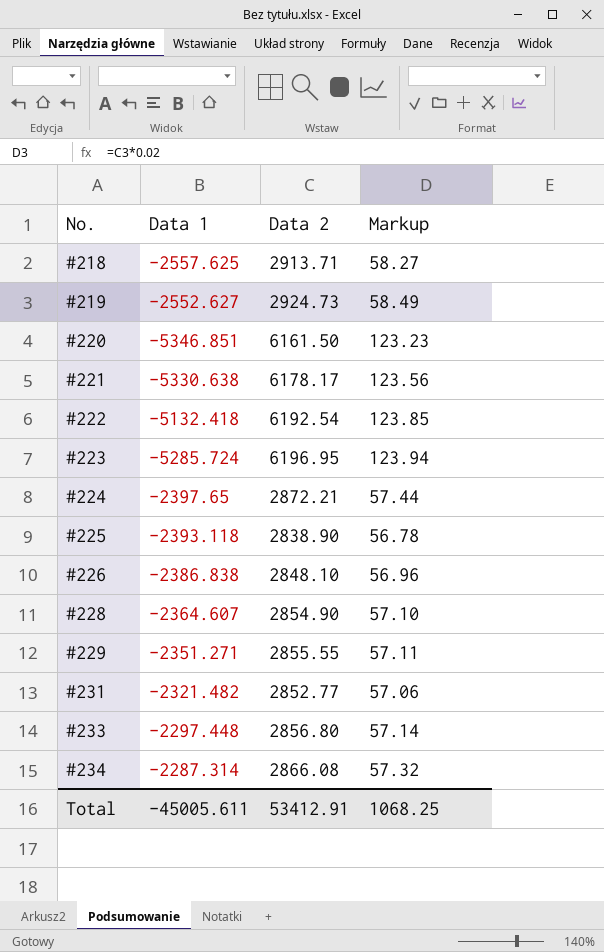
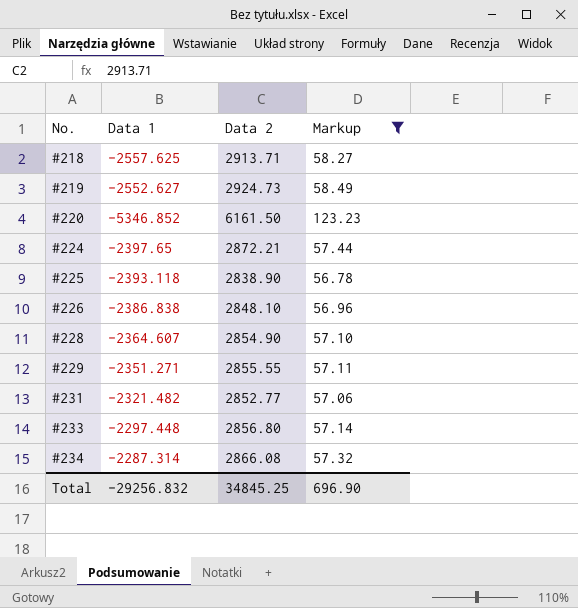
filter: none -> Markup <= 123.23
#220 | Data 1: -5346.851 -> -5346.852
Total | Data 1: -45005.611 -> -29256.832
Total | Data 2: 53412.91 -> 34845.25
Total | Markup: 1068.25 -> 696.90

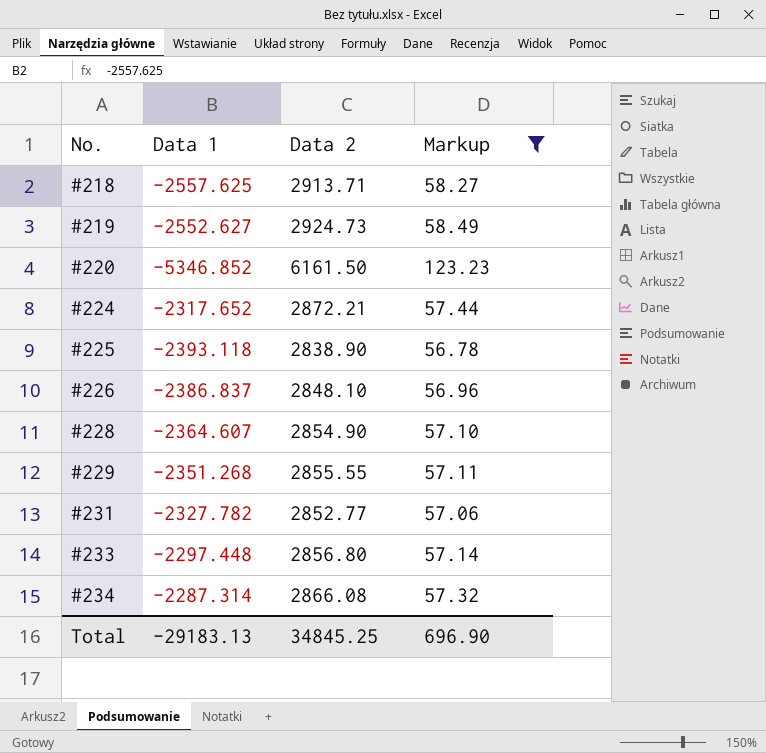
#224 | Data 1: -2397.65 -> -2317.652
#226 | Data 1: -2386.838 -> -2386.837
#229 | Data 1: -2351.271 -> -2351.268
#231 | Data 1: -2321.482 -> -2327.782
Total | Data 1: -29256.832 -> -29183.13

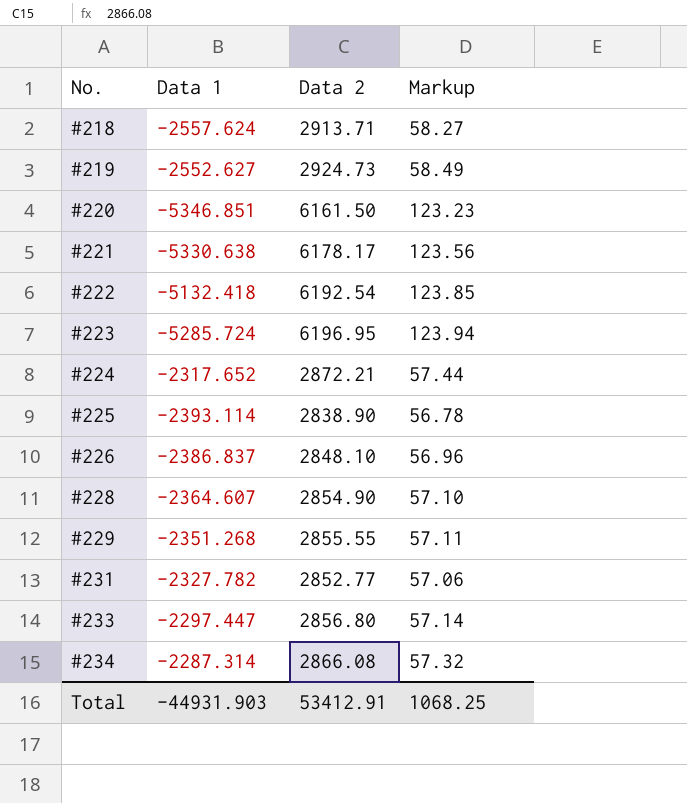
filter: Markup <= 123.23 -> none
#218 | Data 1: -2557.625 -> -2557.624
#220 | Data 1: -5346.852 -> -5346.851
#225 | Data 1: -2393.118 -> -2393.114
#233 | Data 1: -2297.448 -> -2297.447
Total | Data 1: -29183.13 -> -44931.903
Total | Data 2: 34845.25 -> 53412.91
Total | Markup: 696.90 -> 1068.25

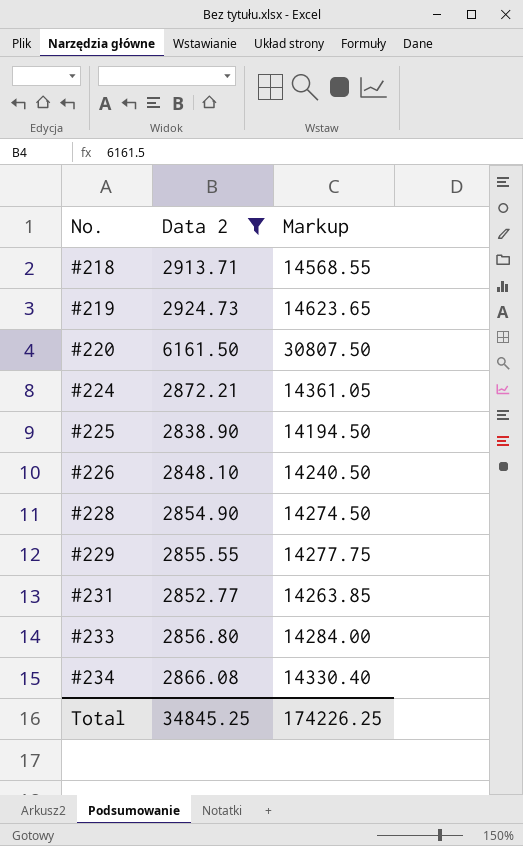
filter: none -> Data 2 <= 6161.50
column Data 1 | position: 2 -> none
column Markup | formula: [Data 2] * 0.02 -> [Data 2] * 5
Total | Data 2: 53412.91 -> 34845.25
Total | Markup: 1068.25 -> 174226.25

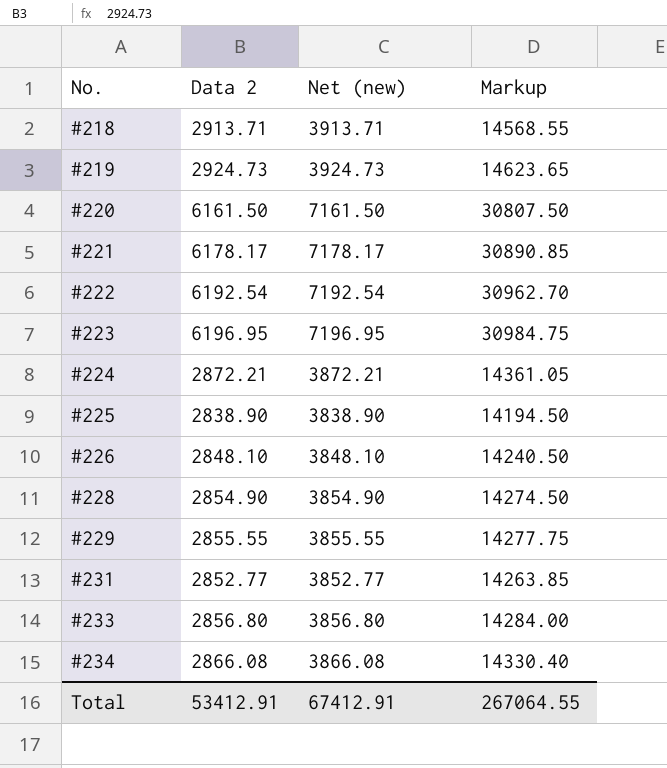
filter: Data 2 <= 6161.50 -> none
column Net (new) | formula: none -> [Data 2] + 1000
Total | Data 2: 34845.25 -> 53412.91
Total | Markup: 174226.25 -> 267064.55

